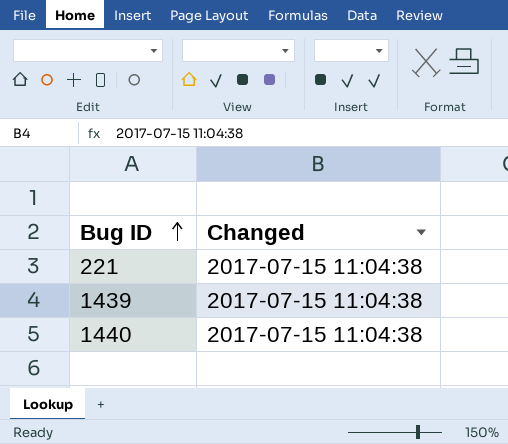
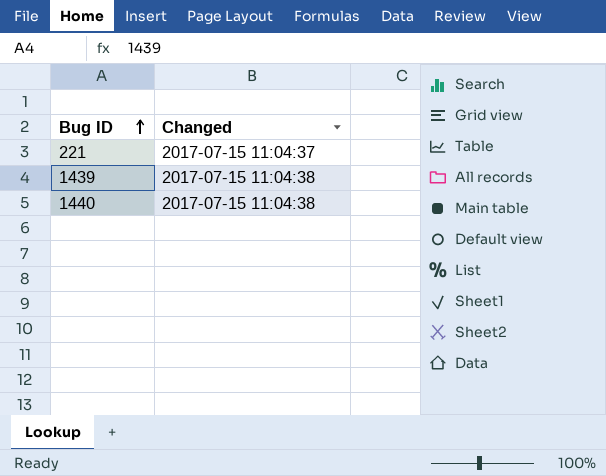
221 | Changed: 2017-07-15 11:04:38 -> 2017-07-15 11:04:37

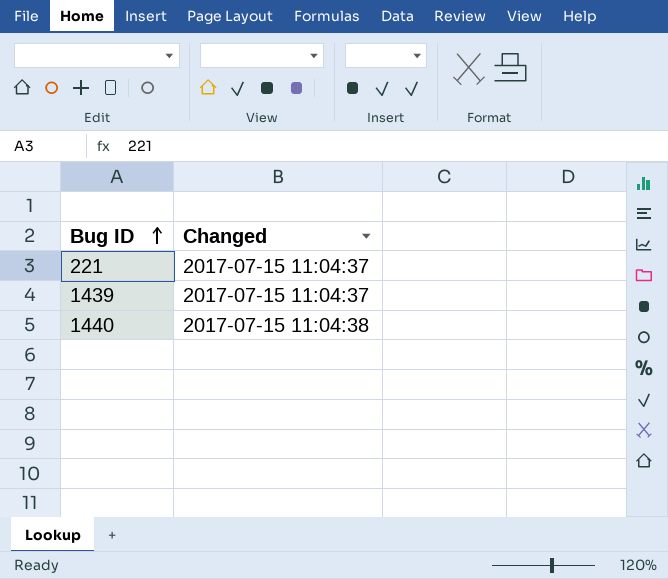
1439 | Changed: 2017-07-15 11:04:38 -> 2017-07-15 11:04:37

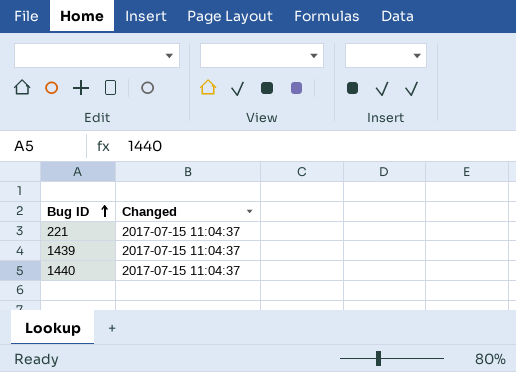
1440 | Changed: 2017-07-15 11:04:38 -> 2017-07-15 11:04:37

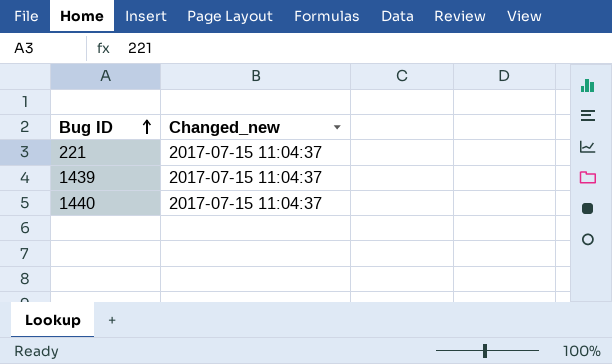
column name: Changed -> Changed_new

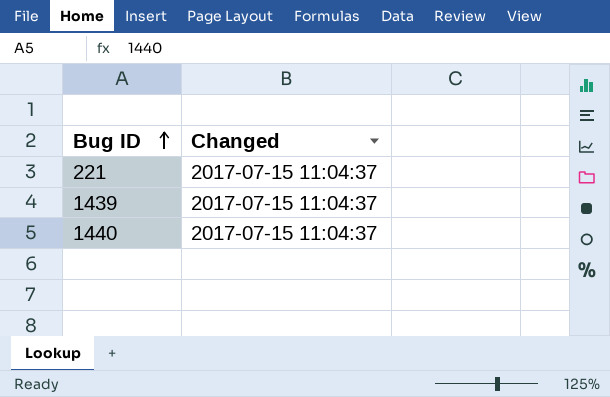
column name: Changed_new -> Changed

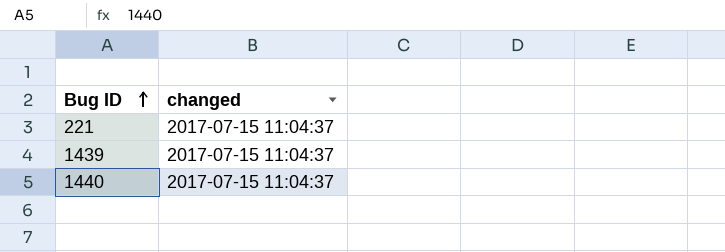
column name: Changed -> changed

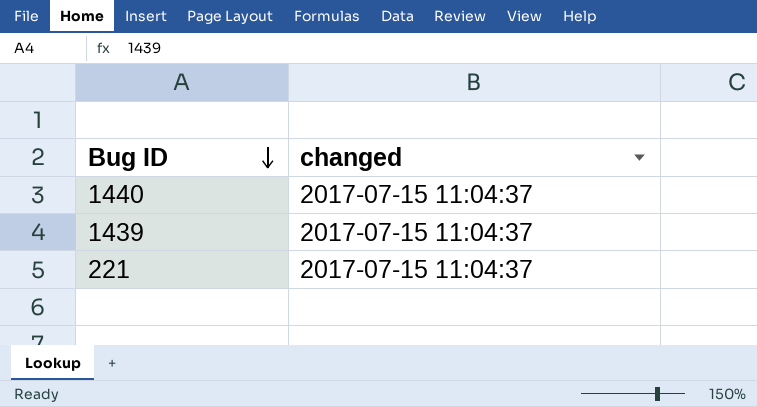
row order: Bug ID ascending -> Bug ID descending

